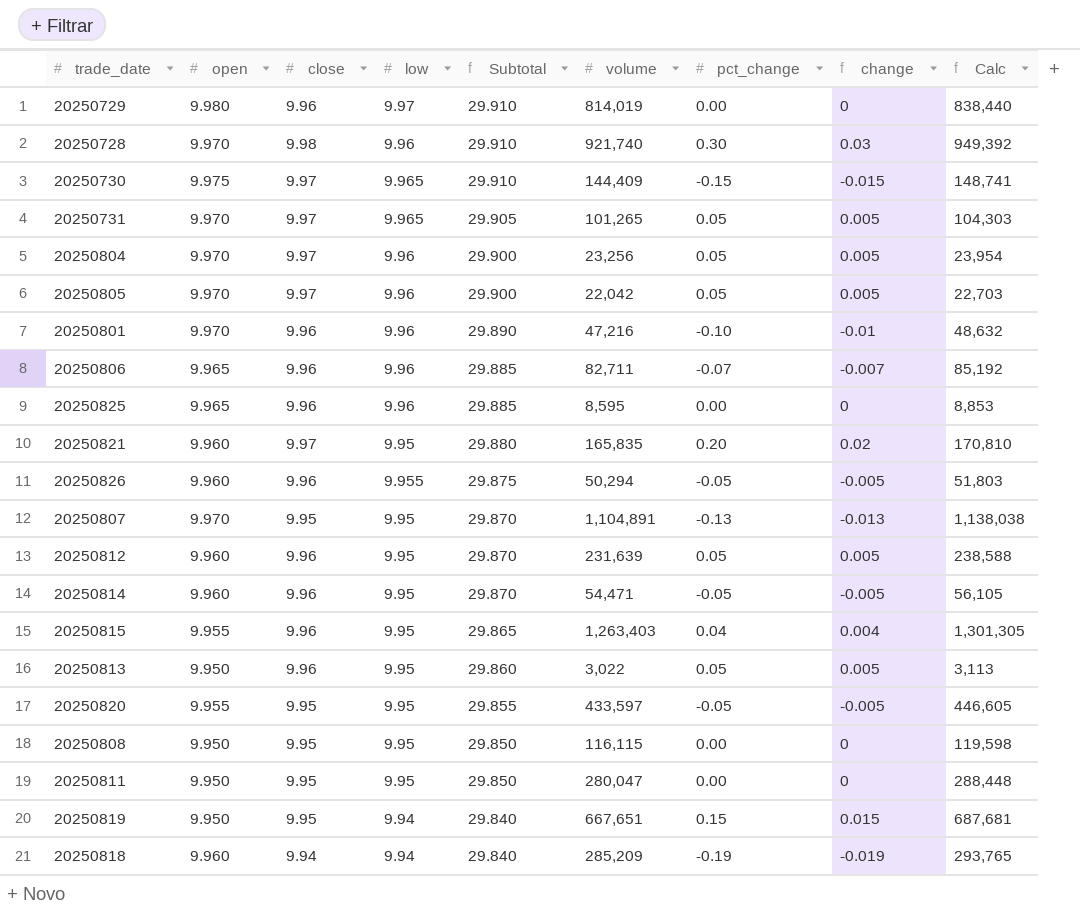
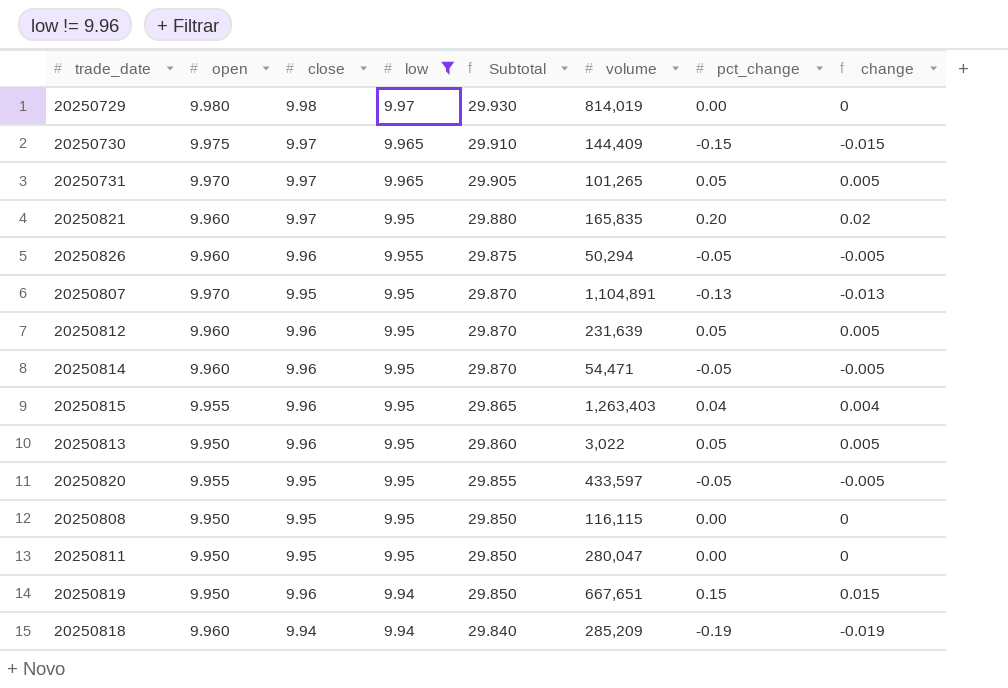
filter: none -> low != 9.96
column Calc | formula: [volume] * 1.03 -> none
20250729 | close: 9.96 -> 9.98
20250729 | Subtotal: 29.910 -> 29.930
20250819 | close: 9.95 -> 9.96
20250819 | Subtotal: 29.840 -> 29.850

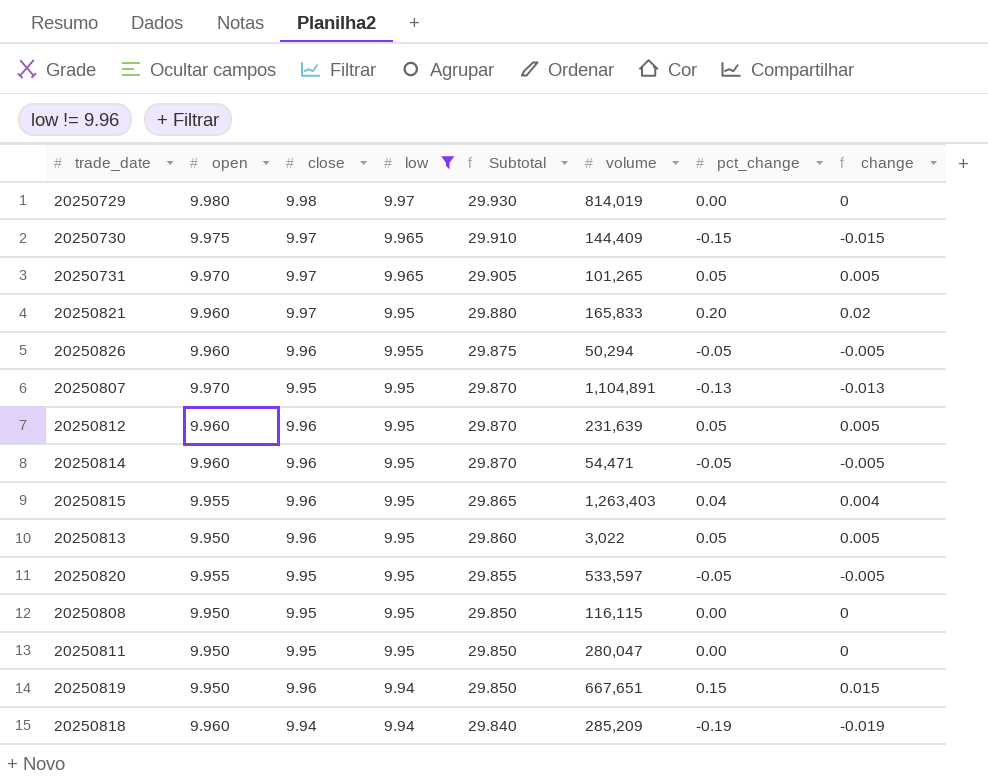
20250821 | volume: 165,835 -> 165,833
20250820 | volume: 433,597 -> 533,597

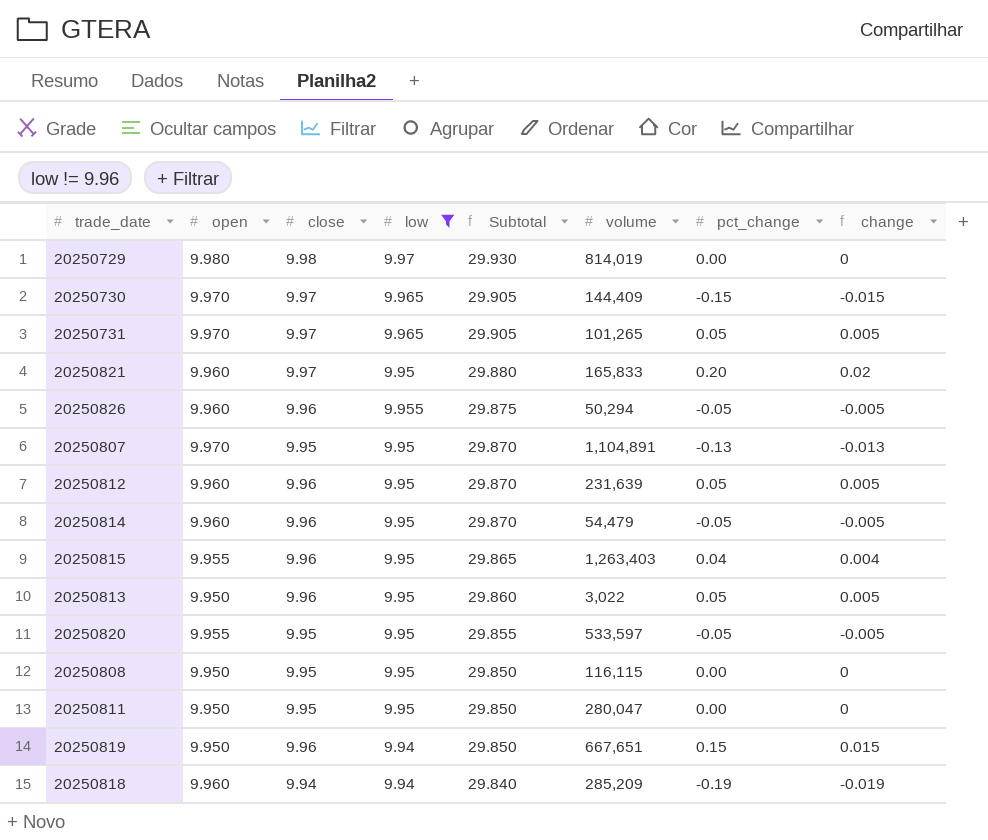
20250730 | open: 9.975 -> 9.970
20250730 | Subtotal: 29.910 -> 29.905
20250814 | volume: 54,471 -> 54,479

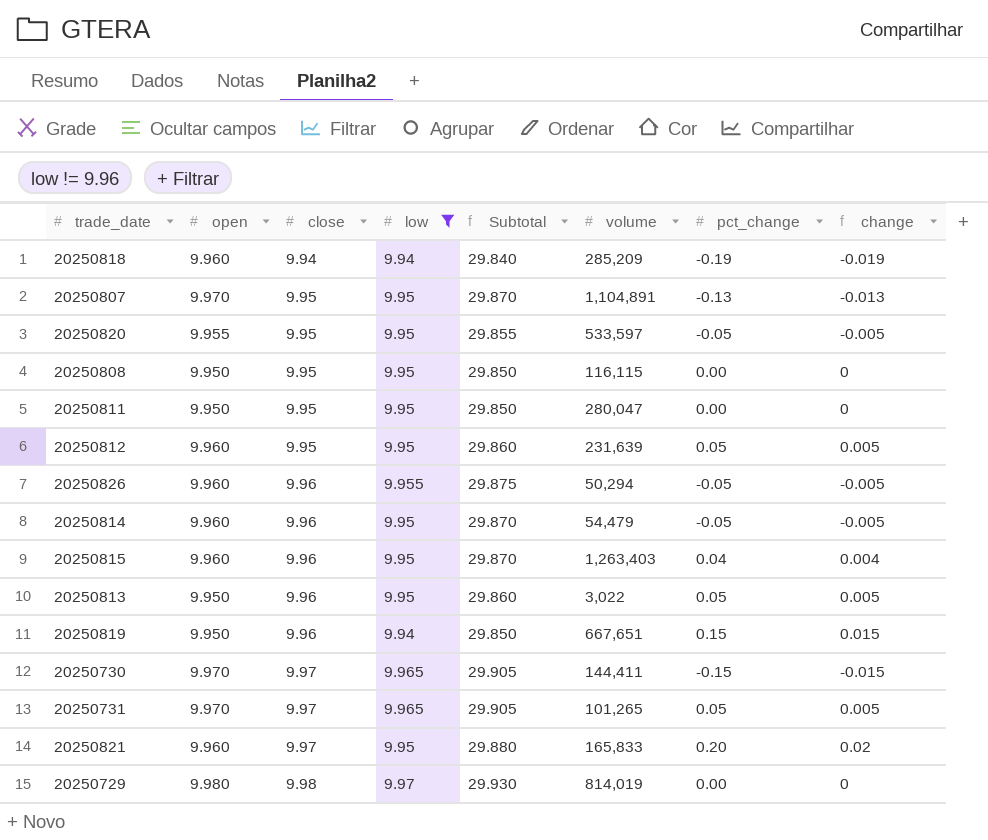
row order: Subtotal descending -> close ascending
20250812 | close: 9.96 -> 9.95
20250812 | Subtotal: 29.870 -> 29.860
20250815 | open: 9.955 -> 9.960
20250815 | Subtotal: 29.865 -> 29.870
20250730 | volume: 144,409 -> 144,411

